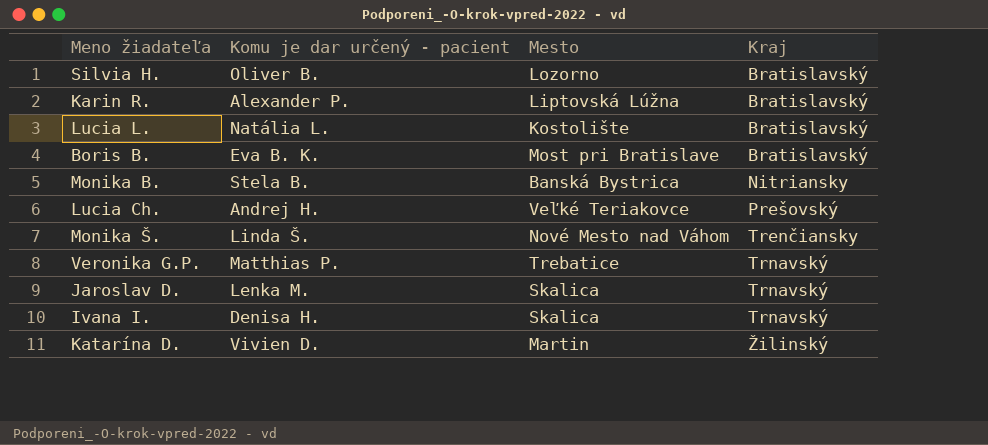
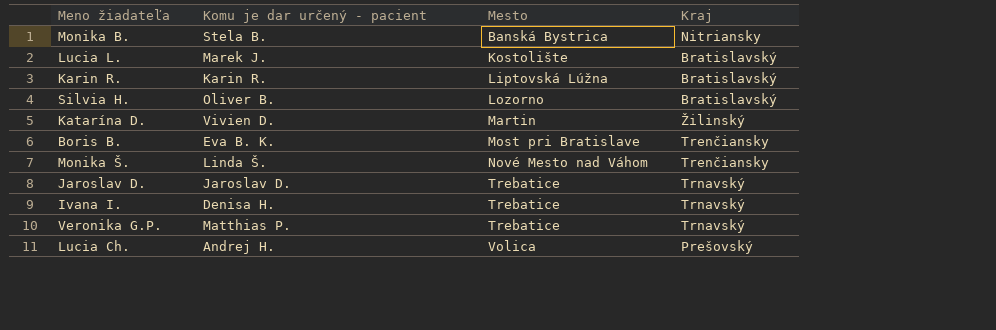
row order: Kraj ascending -> Mesto ascending
Lucia L. | Komu je dar určený - pacient: Natália L. -> Marek J.
Karin R. | Komu je dar určený - pacient: Alexander P. -> Karin R.
Boris B. | Kraj: Bratislavský -> Trenčiansky
Jaroslav D. | Komu je dar určený - pacient: Lenka M. -> Jaroslav D.
Jaroslav D. | Mesto: Skalica -> Trebatice
Ivana I. | Mesto: Skalica -> Trebatice
Lucia Ch. | Mesto: Veľké Teriakovce -> Volica

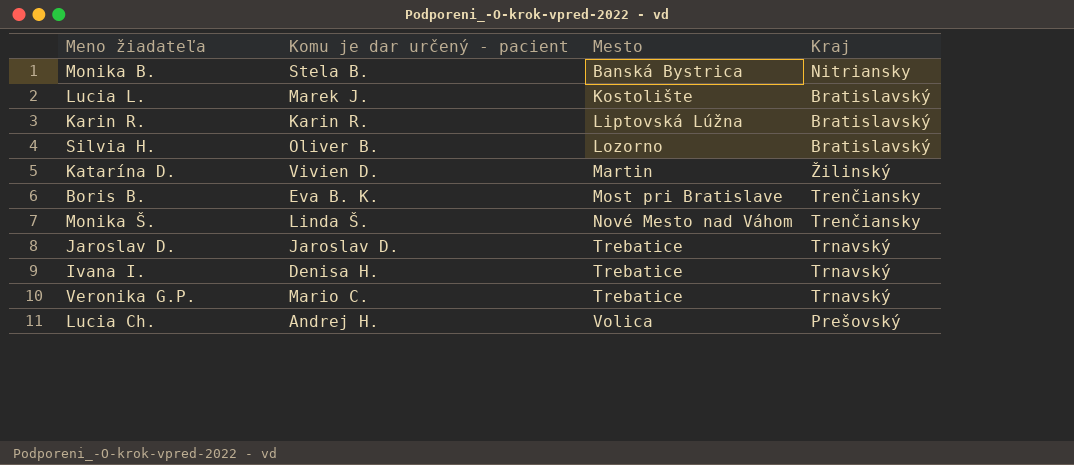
Veronika G.P. | Komu je dar určený - pacient: Matthias P. -> Mario C.

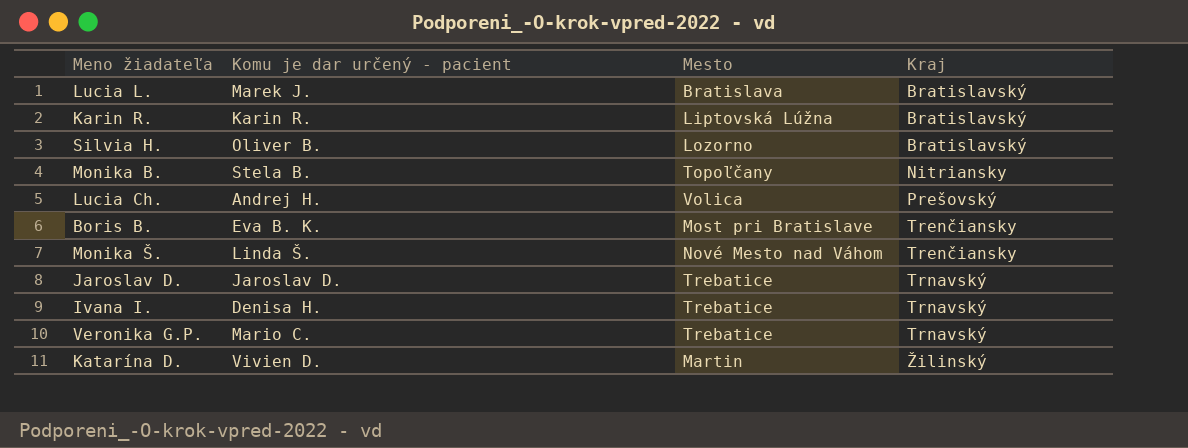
row order: Mesto ascending -> Kraj ascending
Lucia L. | Mesto: Kostolište -> Bratislava
Monika B. | Mesto: Banská Bystrica -> Topoľčany

